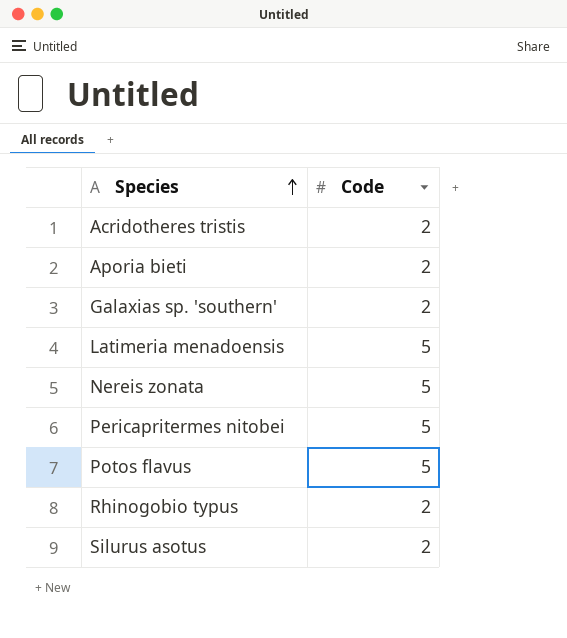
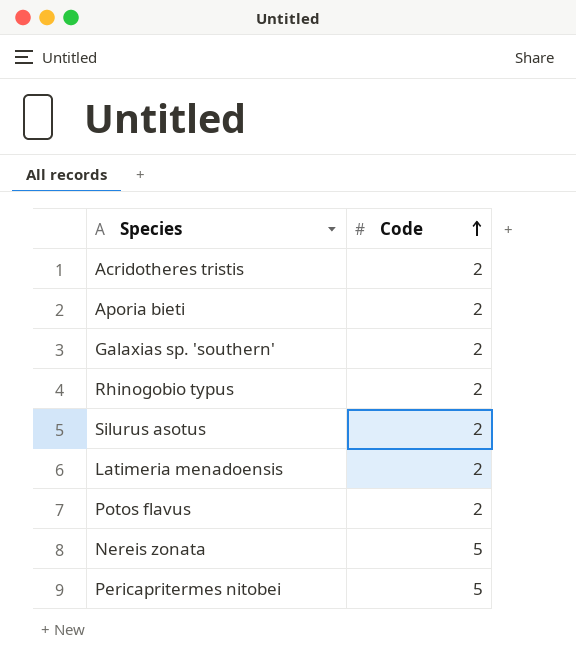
row order: Species ascending -> Code ascending
Latimeria menadoensis | Code: 5 -> 2
Potos flavus | Code: 5 -> 2

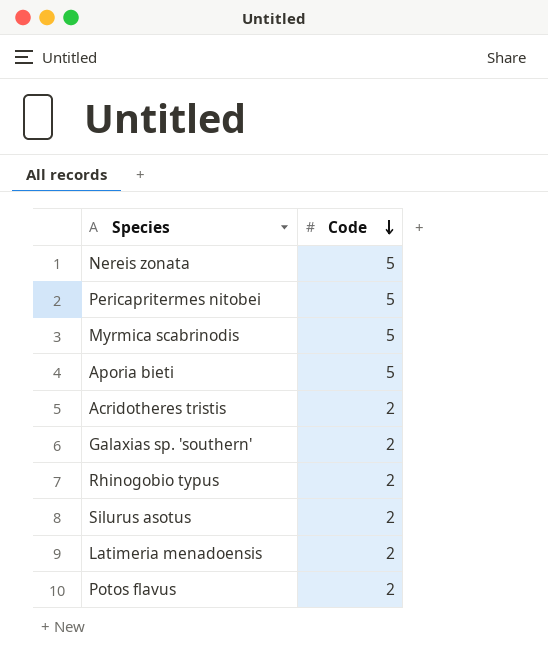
row order: Code ascending -> Code descending
row Myrmica scabrinodis: none -> 5
Aporia bieti | Code: 2 -> 5

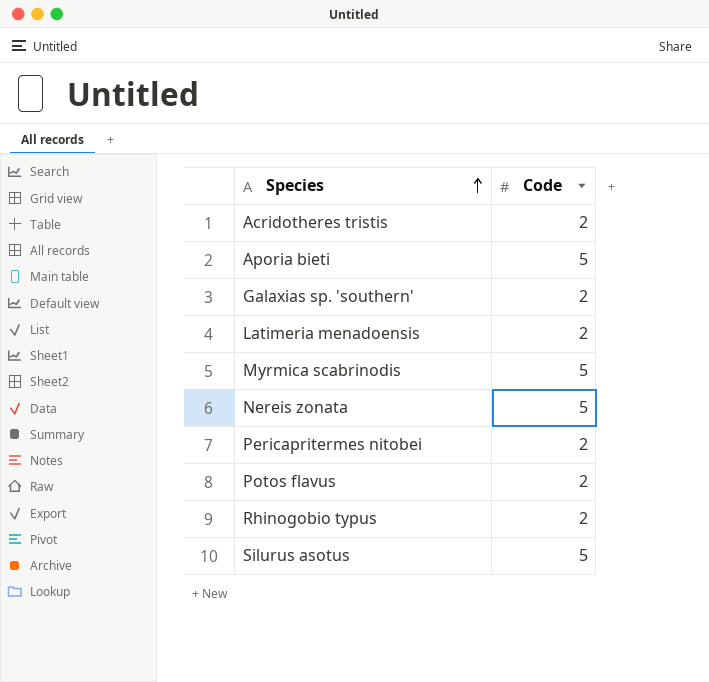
row order: Code descending -> Species ascending
Pericapritermes nitobei | Code: 5 -> 2
Silurus asotus | Code: 2 -> 5

